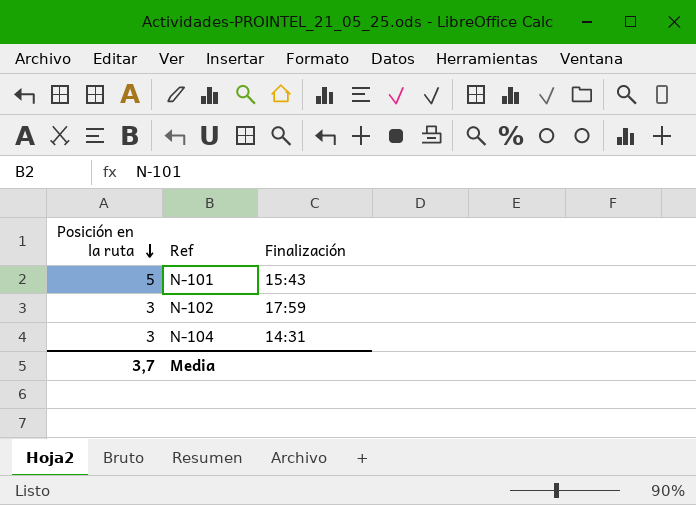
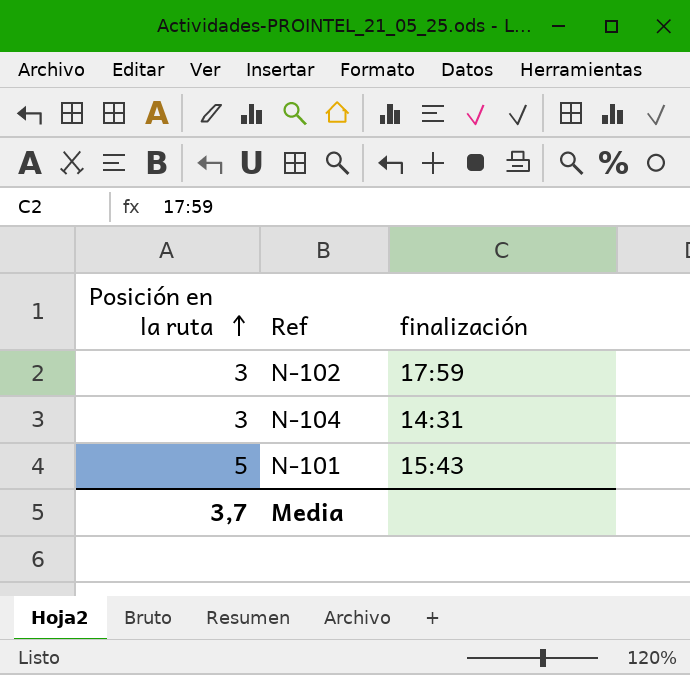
row order: Posición en la ruta descending -> Posición en la ruta ascending
column name: Finalización -> finalización

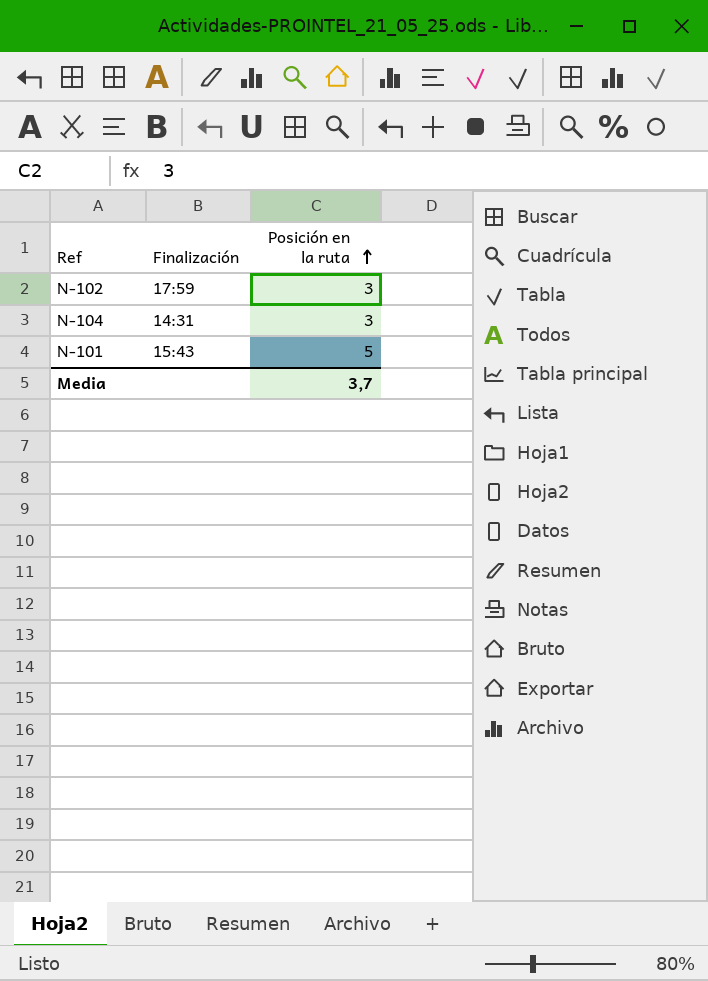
column name: finalización -> Finalización
column Posición en la ruta | position: 1 -> 3

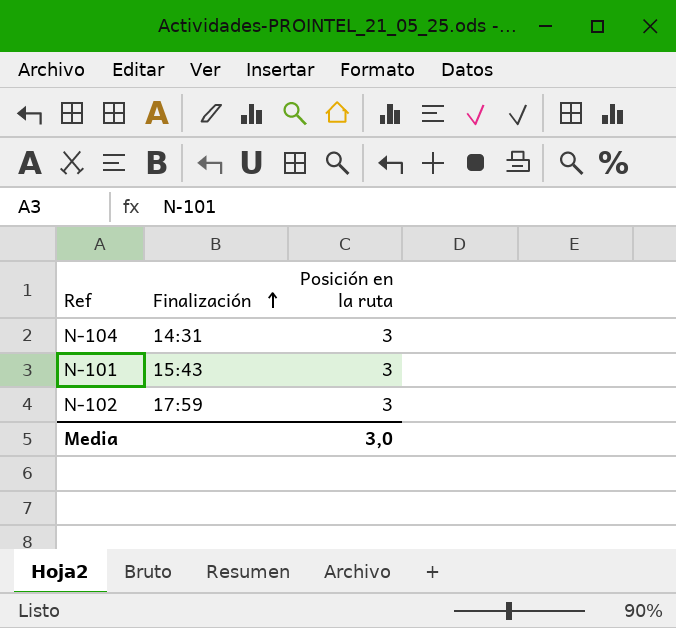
row order: Posición en la ruta ascending -> Finalización ascending
N-101 | Posición en la ruta: 5 -> 3
Media | Posición en la ruta: 3,7 -> 3,0

